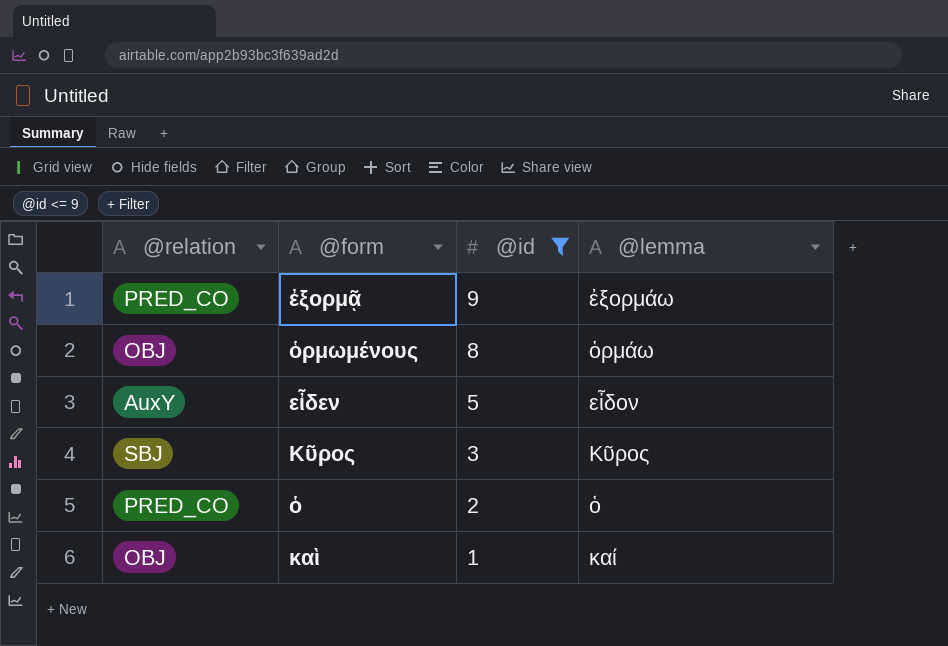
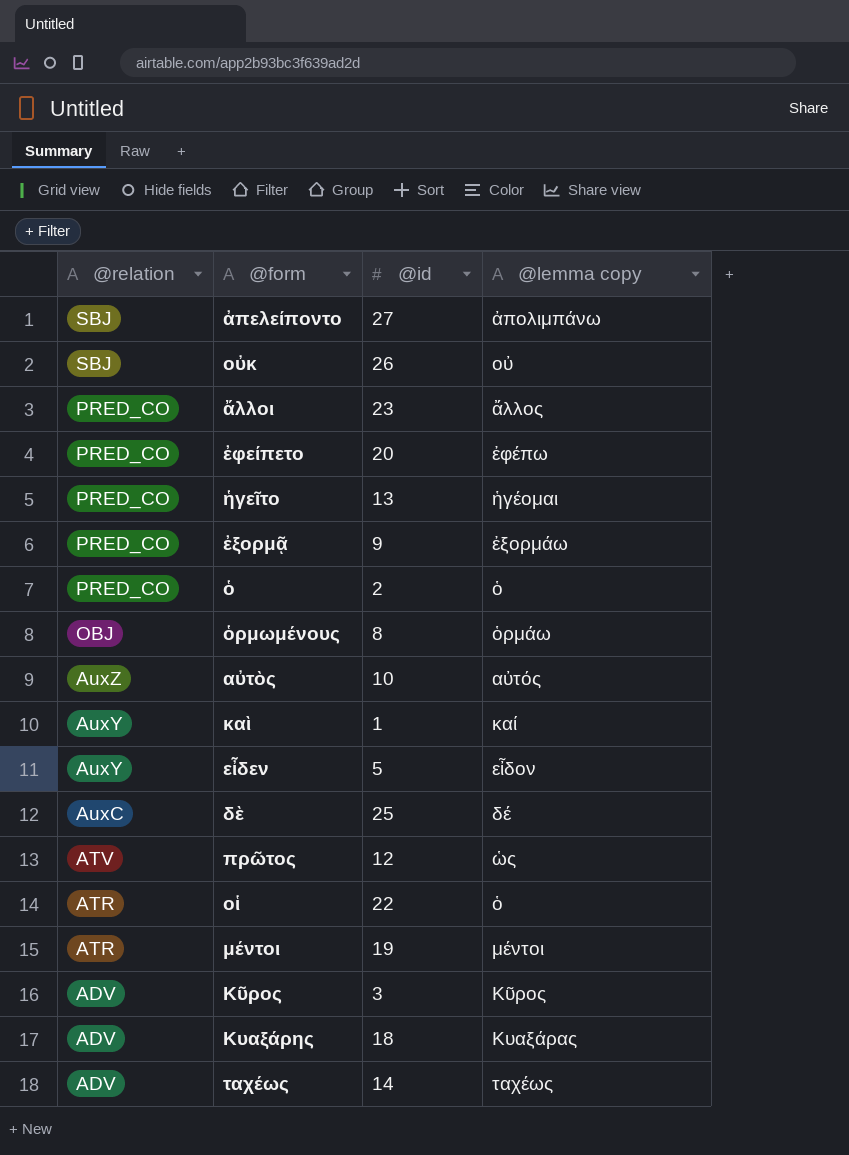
filter: @id <= 9 -> none
row order: @id descending -> @relation descending
column name: @lemma -> @lemma copy
καὶ | @relation: OBJ -> AuxY
Κῦρος | @relation: SBJ -> ADV

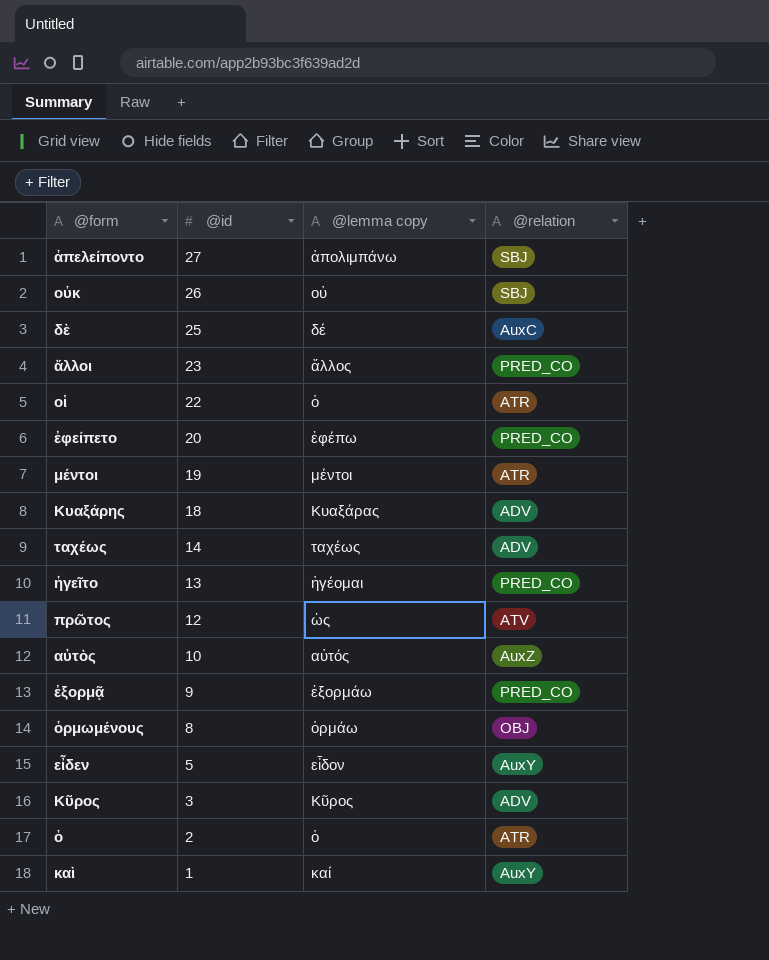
row order: @relation descending -> @id descending
column @relation | position: 1 -> 4
ὁ | @relation: PRED_CO -> ATR

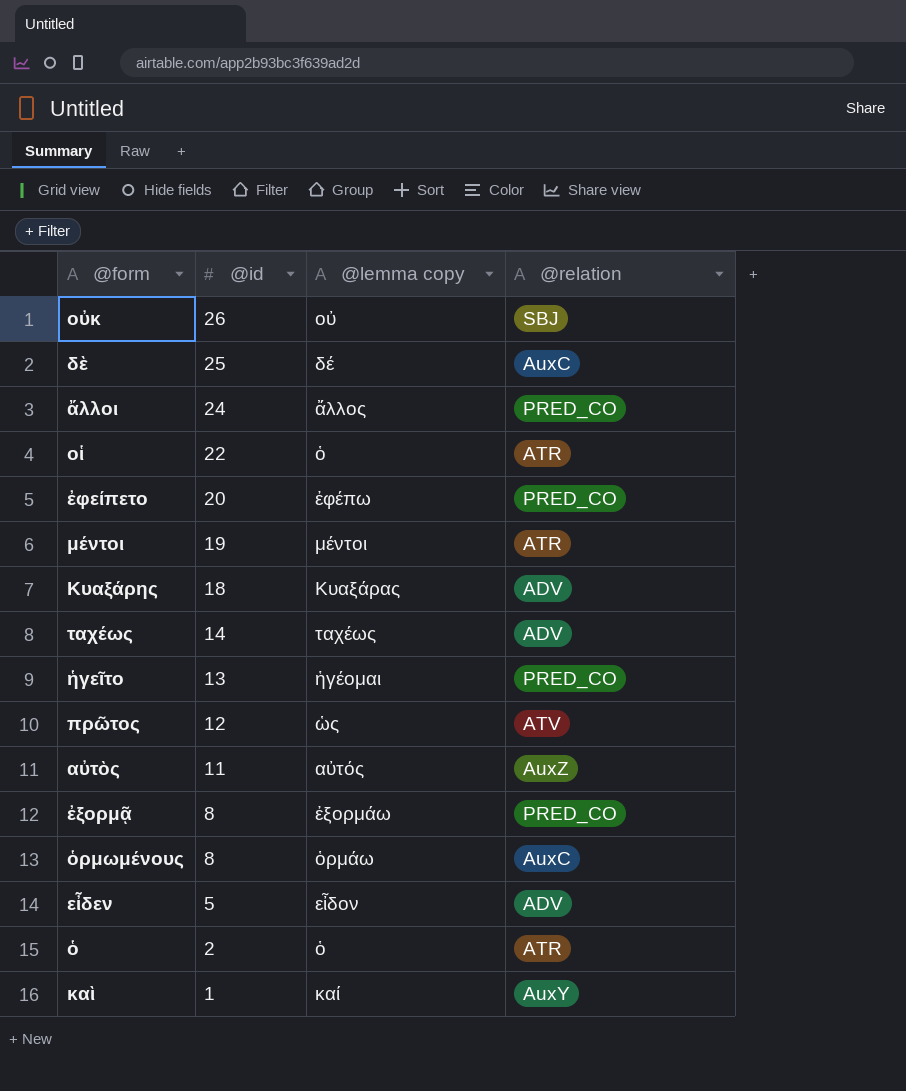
row ἀπελείποντο: 27 | ἀπολιμπάνω | SBJ -> none
row Κῦρος: 3 | Κῦρος | ADV -> none
ἄλλοι | @id: 23 -> 24
αὐτὸς | @id: 10 -> 11
ἐξορμᾷ | @id: 9 -> 8
ὁρμωμένους | @relation: OBJ -> AuxC
εἶδεν | @relation: AuxY -> ADV

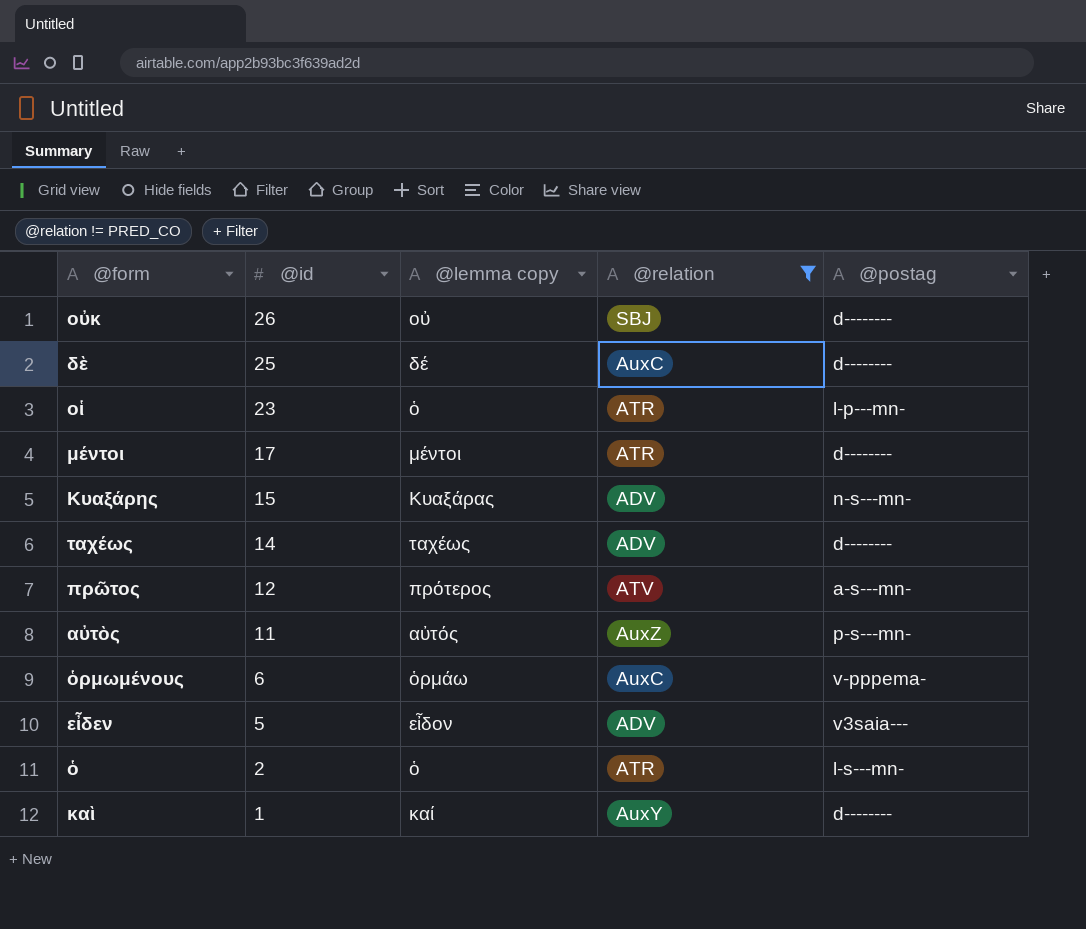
filter: none -> @relation != PRED_CO
column @postag | position: none -> 5
οἱ | @id: 22 -> 23
μέντοι | @id: 19 -> 17
Κυαξάρης | @id: 18 -> 15
πρῶτος | @lemma copy: ὡς -> πρότερος
ὁρμωμένους | @id: 8 -> 6

